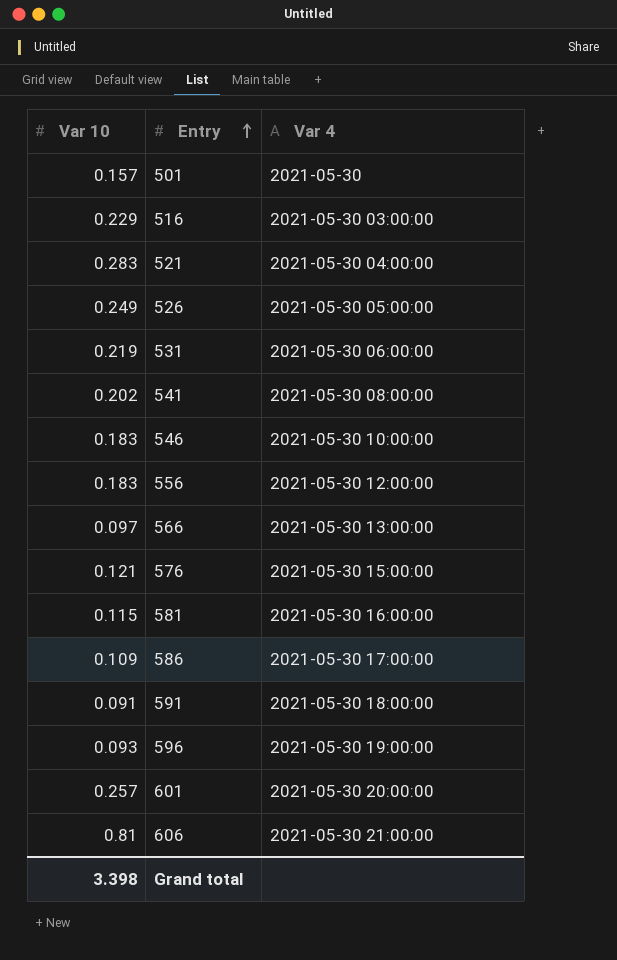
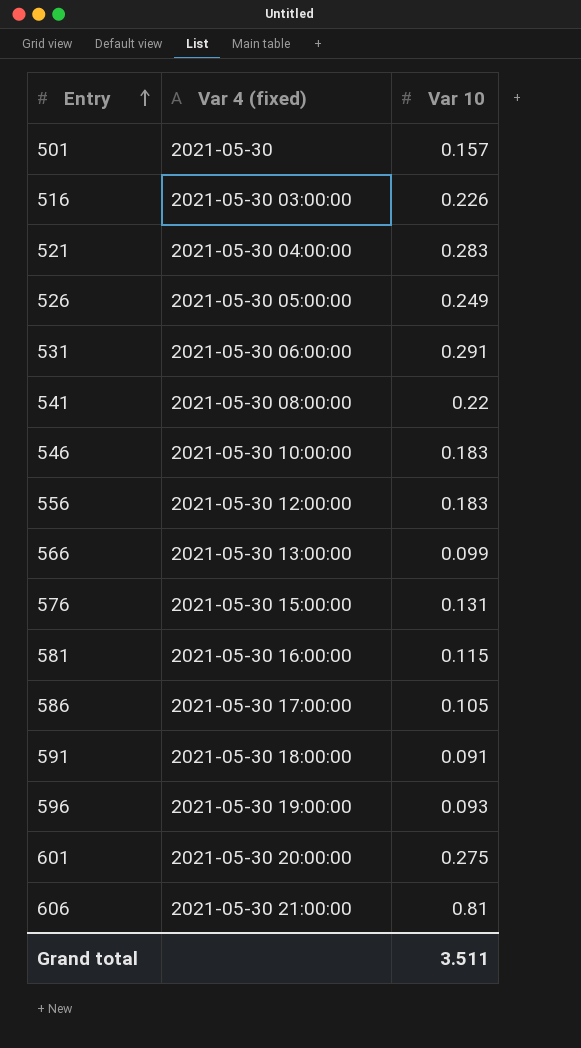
column name: Var 4 -> Var 4 (fixed)
column Var 10 | position: 1 -> 3
516 | Var 10: 0.229 -> 0.226
531 | Var 10: 0.219 -> 0.291
541 | Var 10: 0.202 -> 0.22
566 | Var 10: 0.097 -> 0.099
576 | Var 10: 0.121 -> 0.131
586 | Var 10: 0.109 -> 0.105
601 | Var 10: 0.257 -> 0.275
Grand total | Var 10: 3.398 -> 3.511

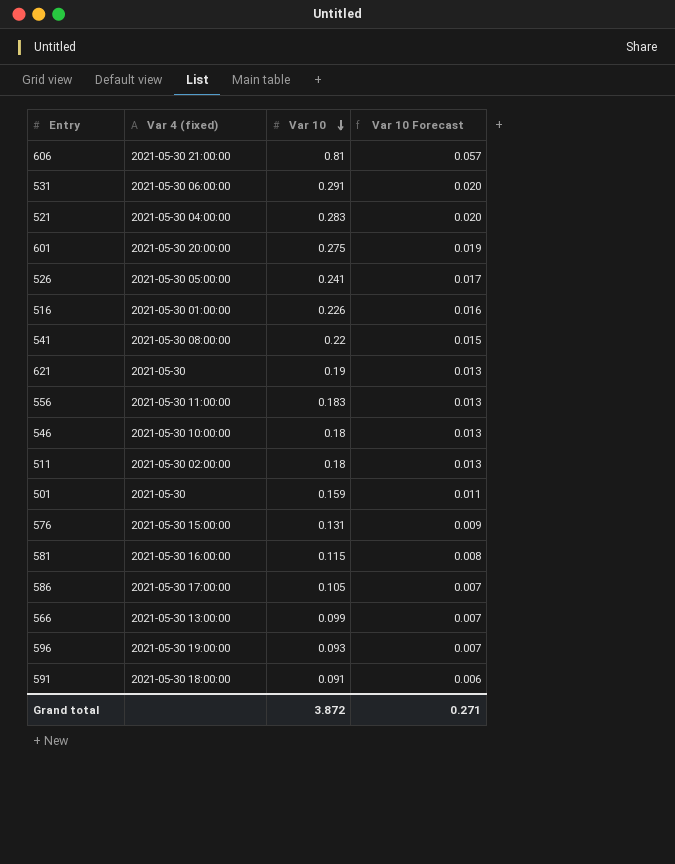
row order: Entry ascending -> Var 10 descending
column Var 10 Forecast | formula: none -> [Var 10] * 0.07
526 | Var 10: 0.249 -> 0.241
516 | Var 4 (fixed): 2021-05-30 03:00:00 -> 2021-05-30 01:00:00
row 621: none -> 2021-05-30 | 0.19 | 0.013
556 | Var 4 (fixed): 2021-05-30 12:00:00 -> 2021-05-30 11:00:00
546 | Var 10: 0.183 -> 0.18
row 511: none -> 2021-05-30 02:00:00 | 0.18 | 0.013
501 | Var 10: 0.157 -> 0.159
Grand total | Var 10: 3.511 -> 3.872

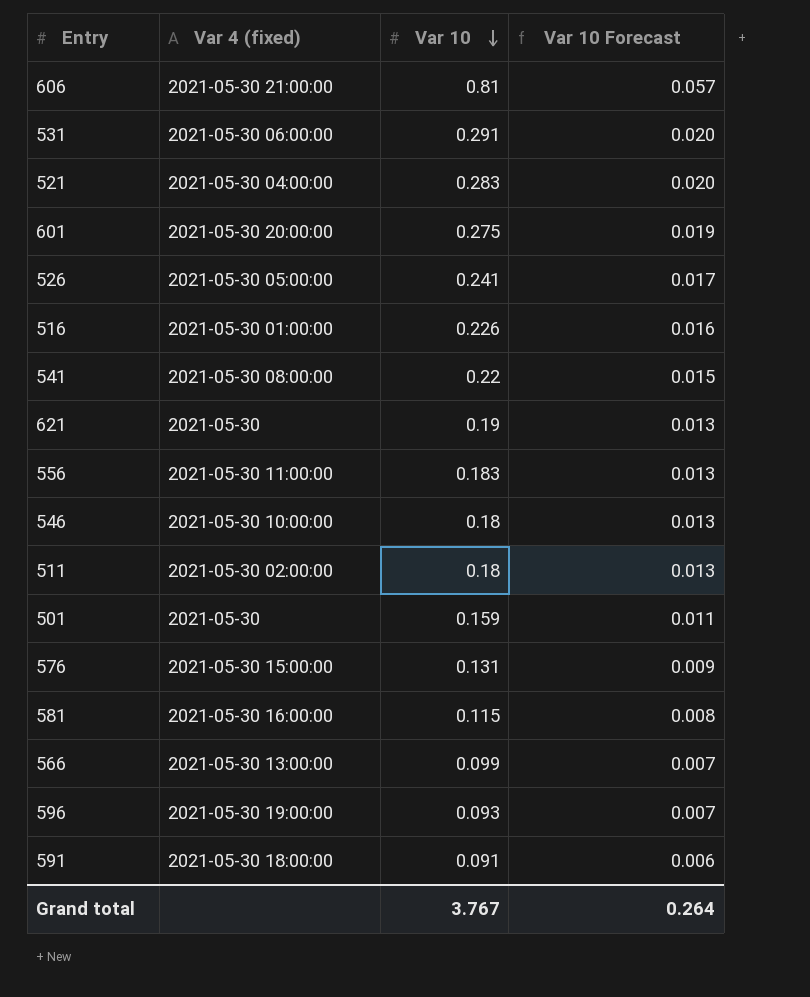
row 586: 2021-05-30 17:00:00 | 0.105 | 0.007 -> none
Grand total | Var 10: 3.872 -> 3.767
Grand total | Var 10 Forecast: 0.271 -> 0.264

